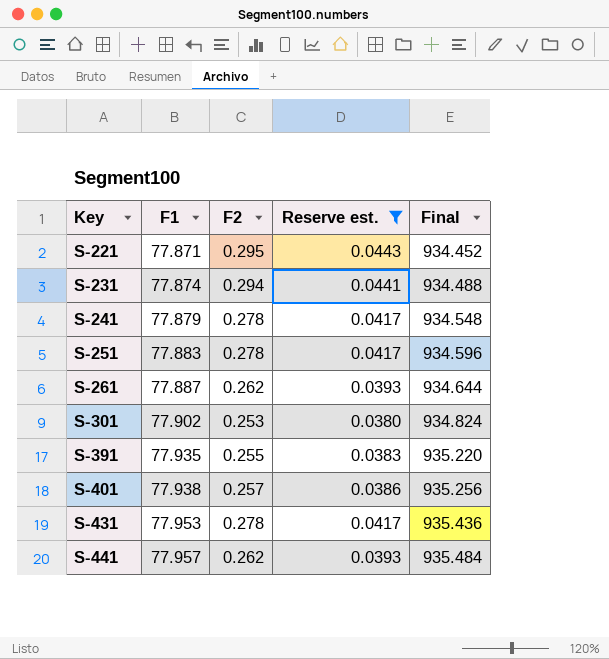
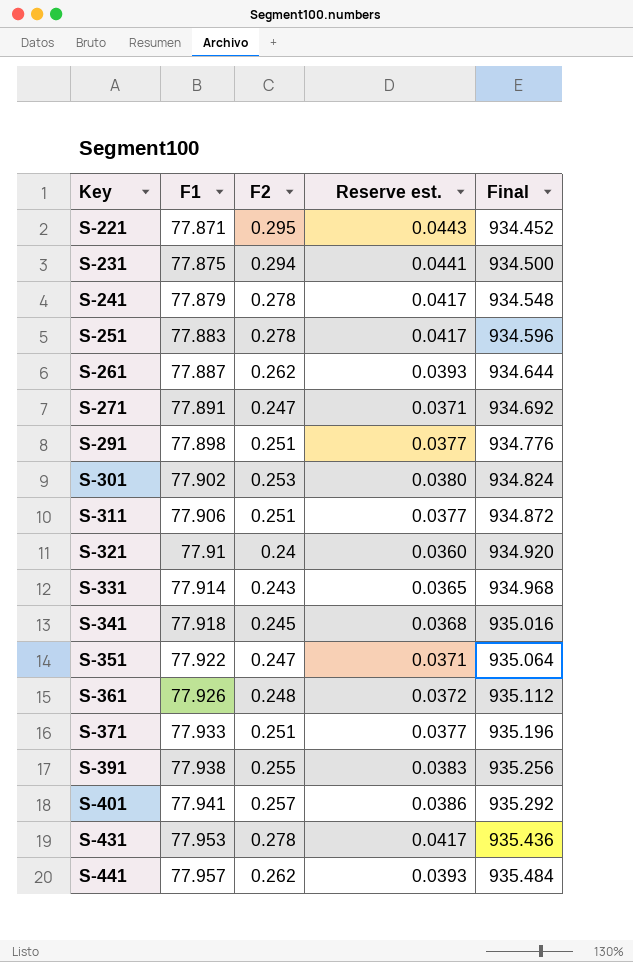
filter: Reserve est. >= 0.0380 -> none
S-231 | F1: 77.874 -> 77.875
S-231 | Final: 934.488 -> 934.500
S-391 | F1: 77.935 -> 77.938
S-391 | Final: 935.220 -> 935.256
S-401 | F1: 77.938 -> 77.941
S-401 | Final: 935.256 -> 935.292

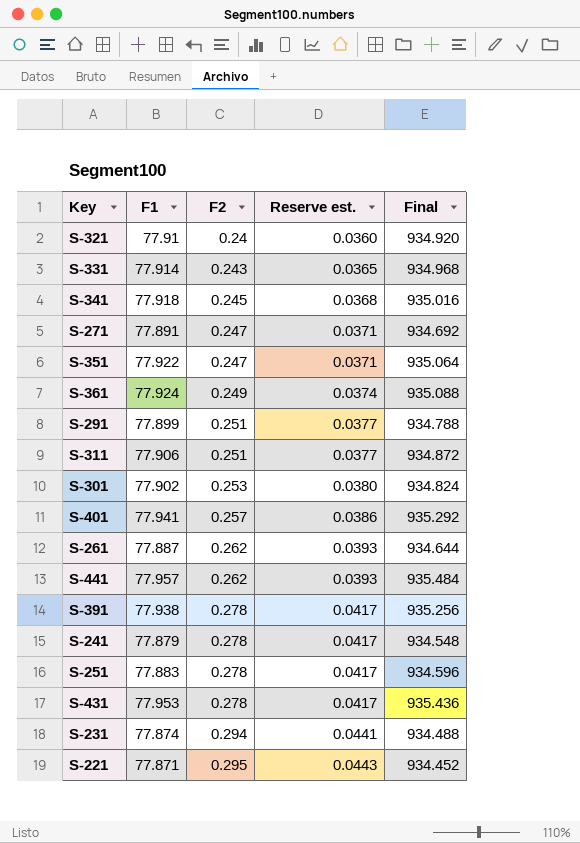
row order: Key ascending -> F2 ascending
row S-371: 77.933 | 0.251 | 0.0377 | 935.196 -> none
S-361 | F1: 77.926 -> 77.924
S-361 | F2: 0.248 -> 0.249
S-361 | Reserve est.: 0.0372 -> 0.0374
S-361 | Final: 935.112 -> 935.088
S-291 | F1: 77.898 -> 77.899
S-291 | Final: 934.776 -> 934.788
S-391 | F2: 0.255 -> 0.278
S-391 | Reserve est.: 0.0383 -> 0.0417
S-231 | F1: 77.875 -> 77.874
S-231 | Final: 934.500 -> 934.488

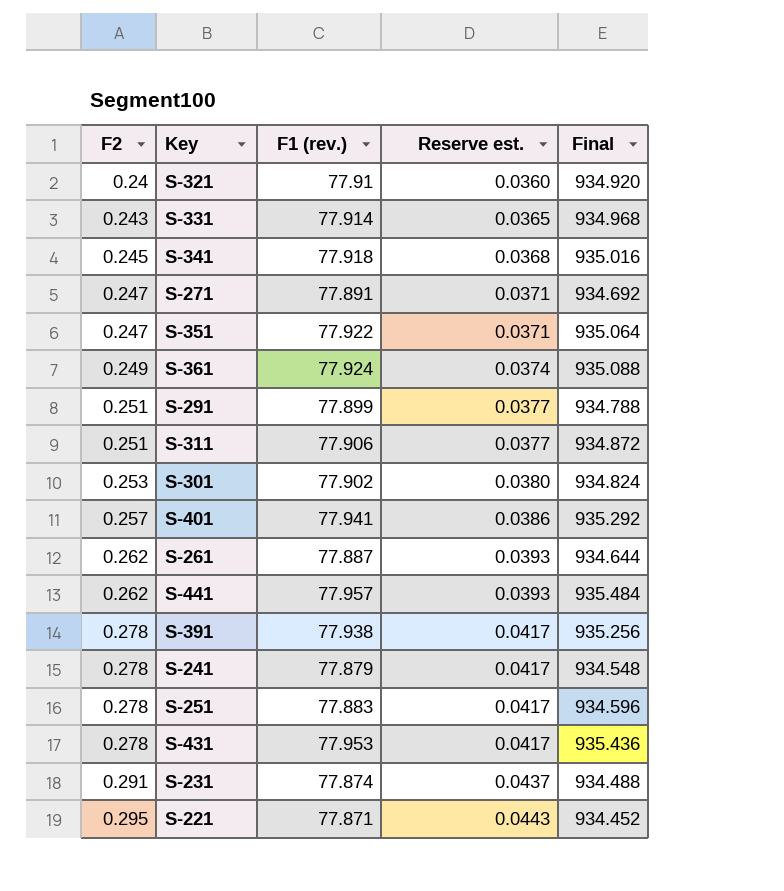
column F2 | position: 3 -> 1
column name: F1 -> F1 (rev.)
S-231 | F2: 0.294 -> 0.291
S-231 | Reserve est.: 0.0441 -> 0.0437

